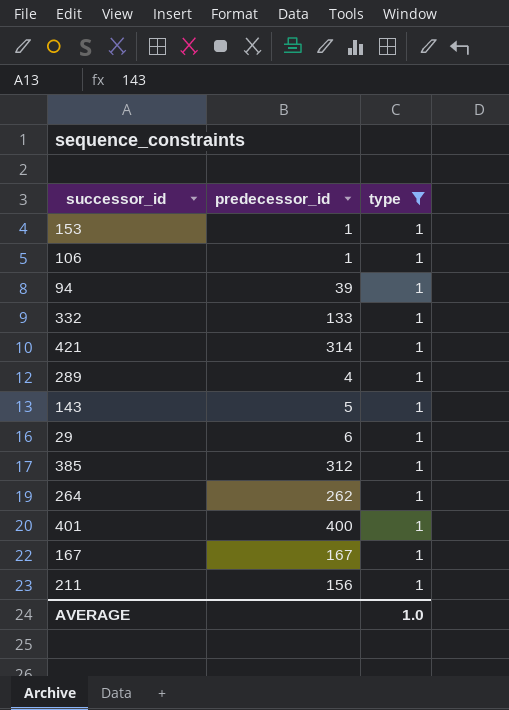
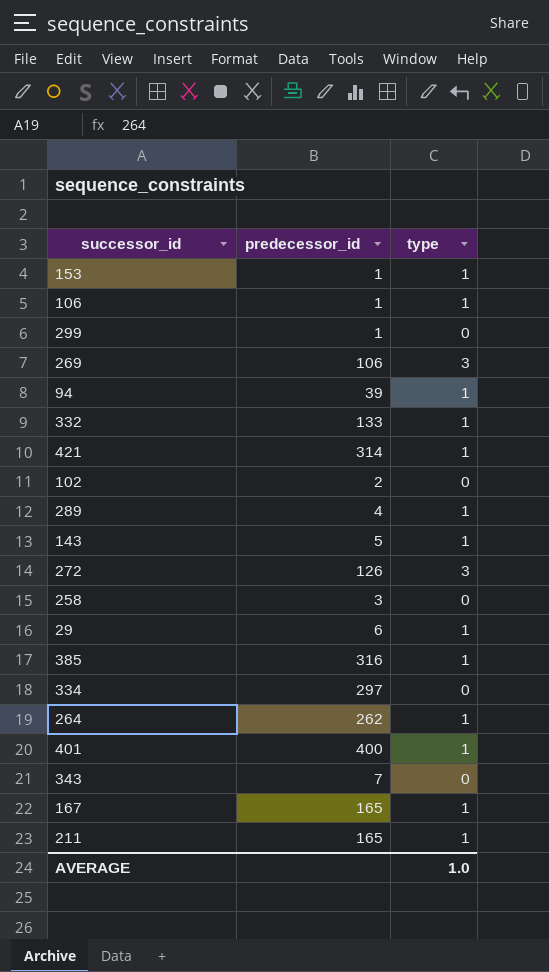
filter: type = 1 -> none
385 | predecessor_id: 312 -> 316
167 | predecessor_id: 167 -> 165
211 | predecessor_id: 156 -> 165

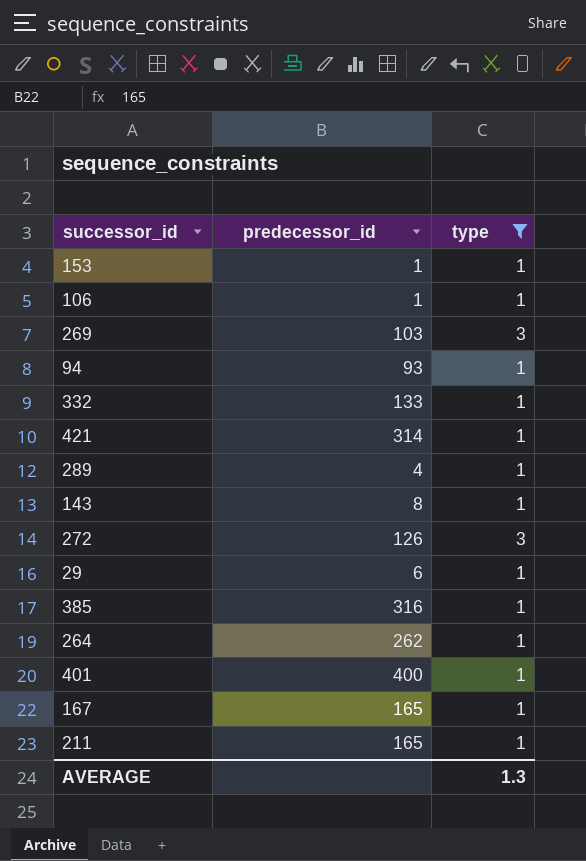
filter: none -> type != 0
269 | predecessor_id: 106 -> 103
94 | predecessor_id: 39 -> 93
143 | predecessor_id: 5 -> 8
AVERAGE | type: 1.0 -> 1.3

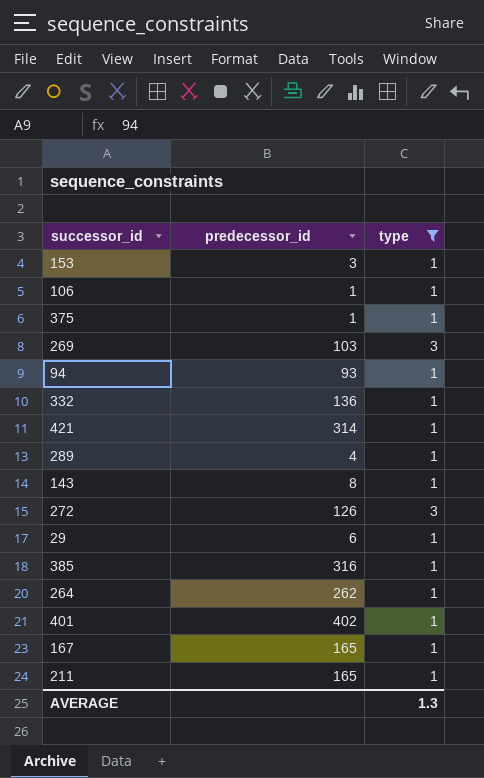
153 | predecessor_id: 1 -> 3
row 375: none -> 1 | 1
332 | predecessor_id: 133 -> 136
401 | predecessor_id: 400 -> 402

